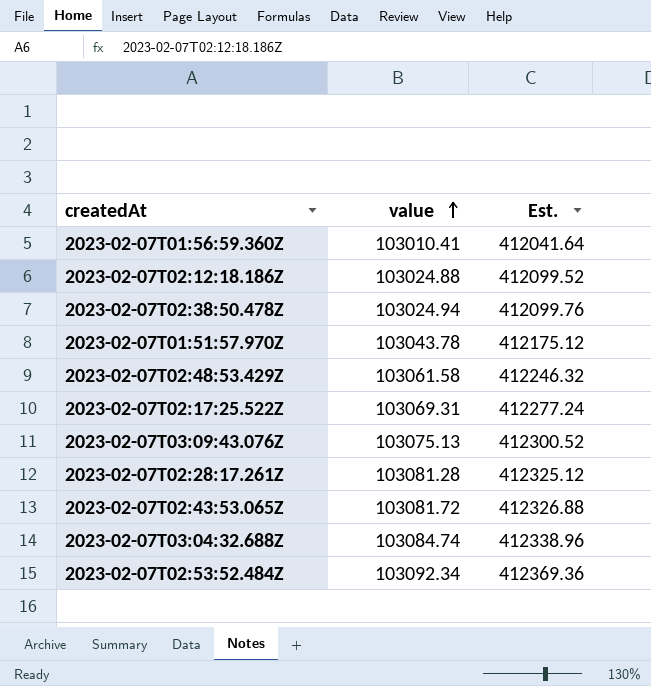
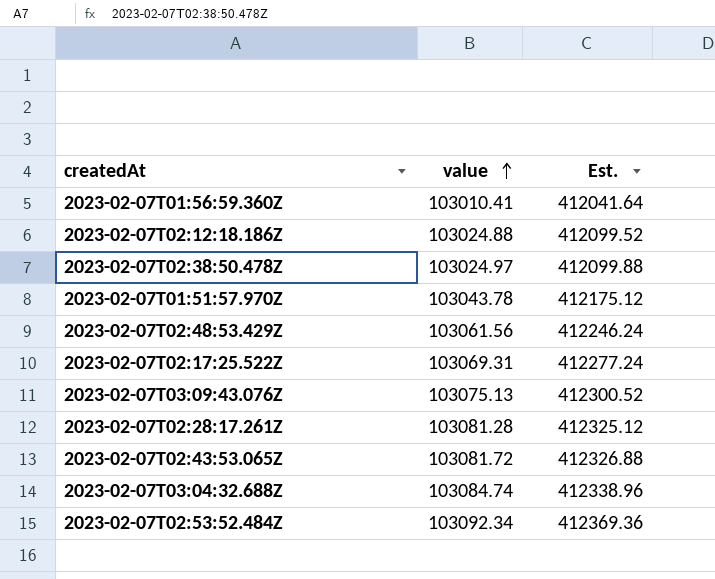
2023-02-07T02:38:50.478Z | value: 103024.94 -> 103024.97
2023-02-07T02:38:50.478Z | Est.: 412099.76 -> 412099.88
2023-02-07T02:48:53.429Z | value: 103061.58 -> 103061.56
2023-02-07T02:48:53.429Z | Est.: 412246.32 -> 412246.24

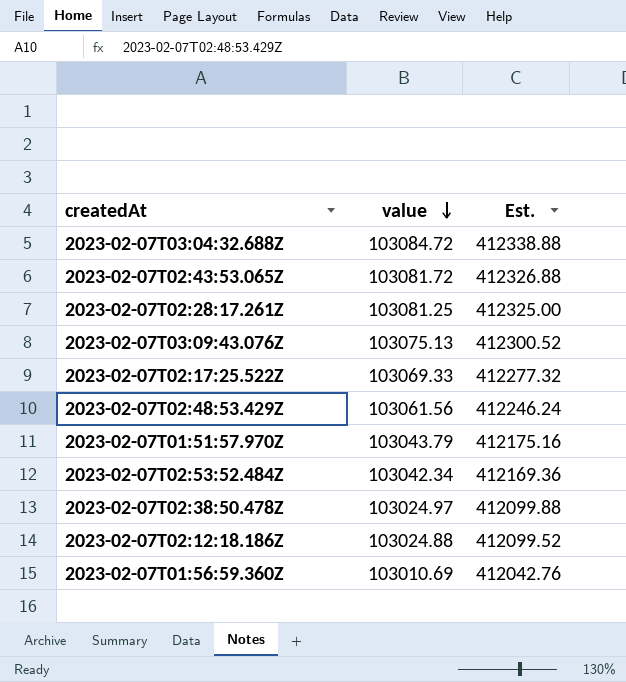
row order: value ascending -> value descending
2023-02-07T03:04:32.688Z | value: 103084.74 -> 103084.72
2023-02-07T03:04:32.688Z | Est.: 412338.96 -> 412338.88
2023-02-07T02:28:17.261Z | value: 103081.28 -> 103081.25
2023-02-07T02:28:17.261Z | Est.: 412325.12 -> 412325.00
2023-02-07T02:17:25.522Z | value: 103069.31 -> 103069.33
2023-02-07T02:17:25.522Z | Est.: 412277.24 -> 412277.32
2023-02-07T01:51:57.970Z | value: 103043.78 -> 103043.79
2023-02-07T01:51:57.970Z | Est.: 412175.12 -> 412175.16
2023-02-07T02:53:52.484Z | value: 103092.34 -> 103042.34
2023-02-07T02:53:52.484Z | Est.: 412369.36 -> 412169.36
2023-02-07T01:56:59.360Z | value: 103010.41 -> 103010.69
2023-02-07T01:56:59.360Z | Est.: 412041.64 -> 412042.76

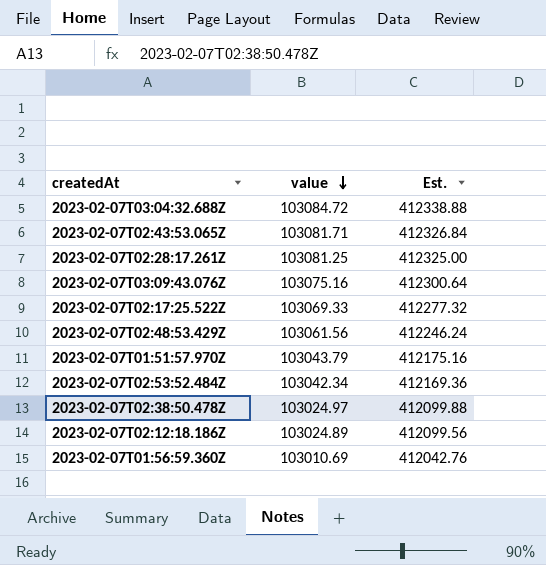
2023-02-07T02:43:53.065Z | value: 103081.72 -> 103081.71
2023-02-07T02:43:53.065Z | Est.: 412326.88 -> 412326.84
2023-02-07T03:09:43.076Z | value: 103075.13 -> 103075.16
2023-02-07T03:09:43.076Z | Est.: 412300.52 -> 412300.64
2023-02-07T02:12:18.186Z | value: 103024.88 -> 103024.89
2023-02-07T02:12:18.186Z | Est.: 412099.52 -> 412099.56

